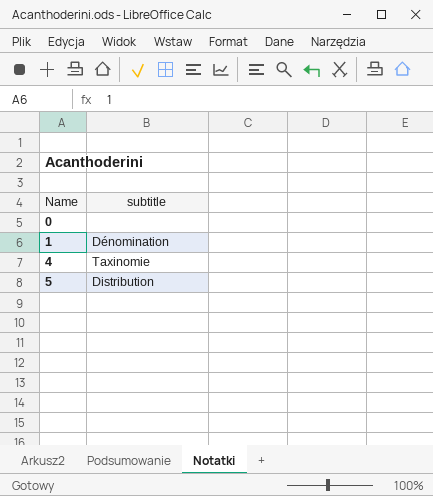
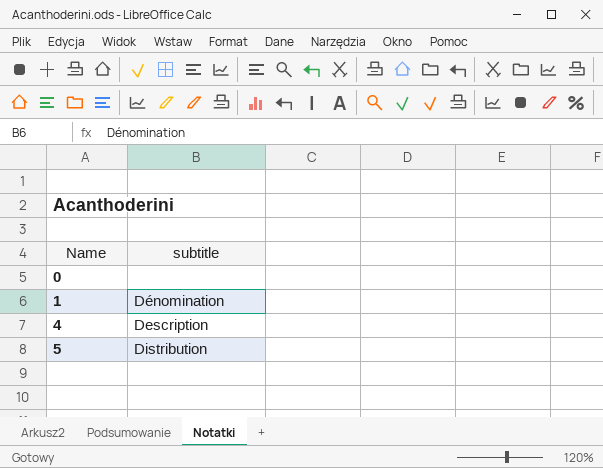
4 | subtitle: Taxinomie -> Description

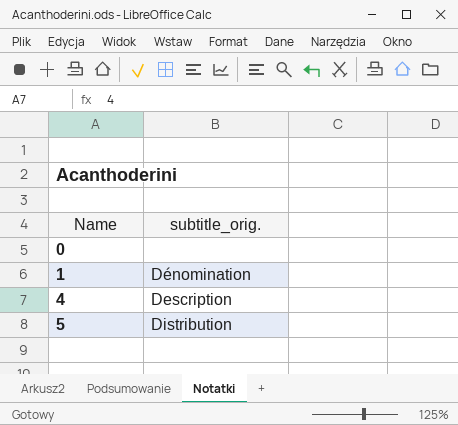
column name: subtitle -> subtitle_orig.

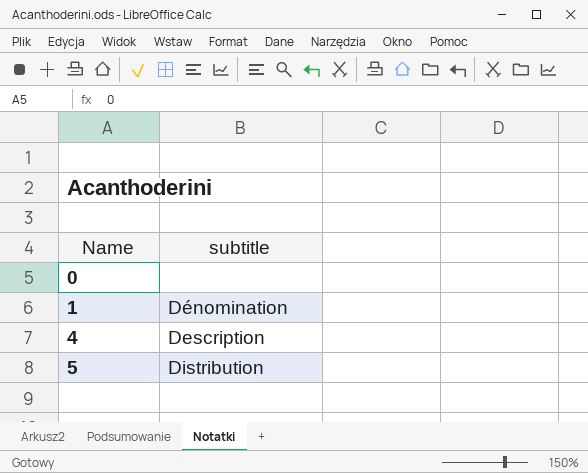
column name: subtitle_orig. -> subtitle

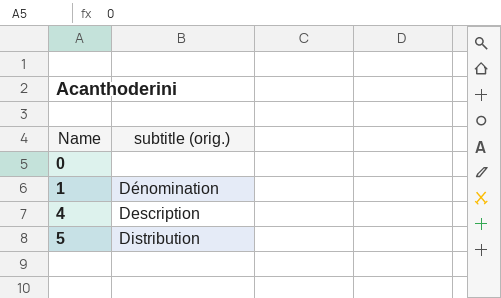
column name: subtitle -> subtitle (orig.)

